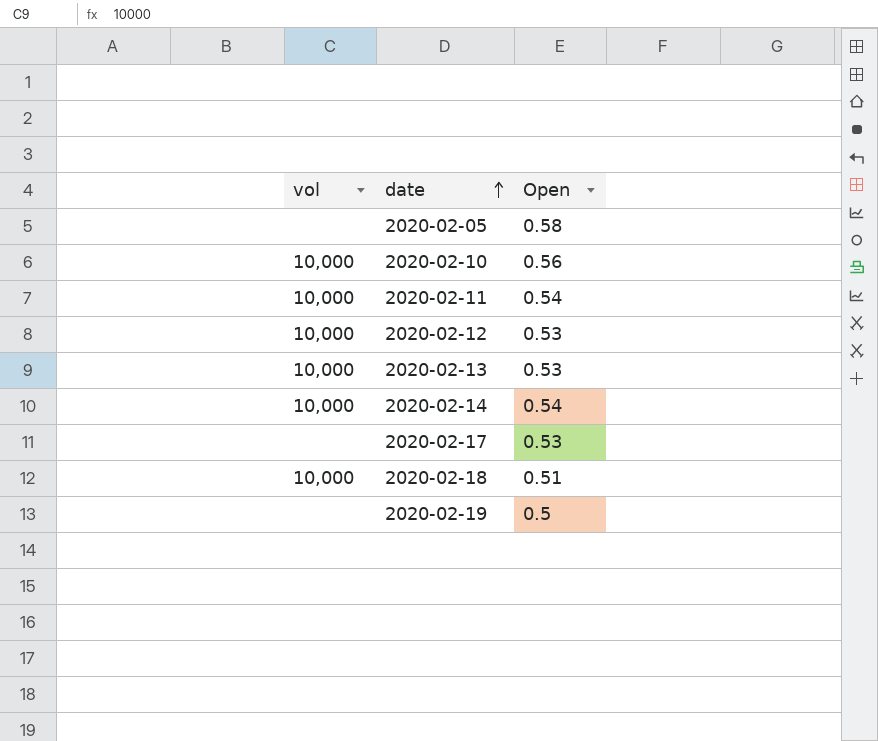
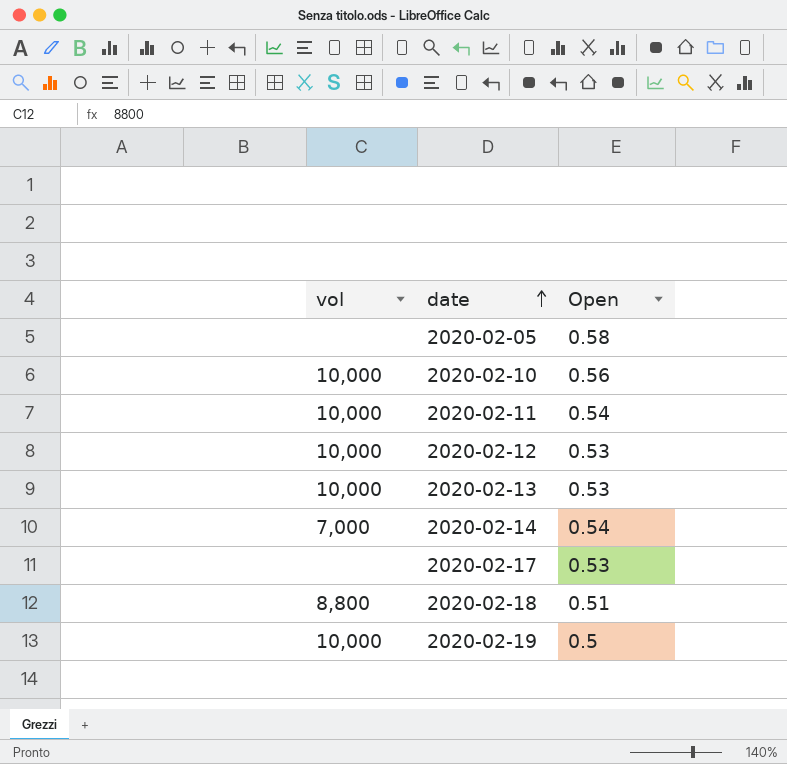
2020-02-14 | vol: 10,000 -> 7,000
2020-02-18 | vol: 10,000 -> 8,800
2020-02-19 | vol: none -> 10,000

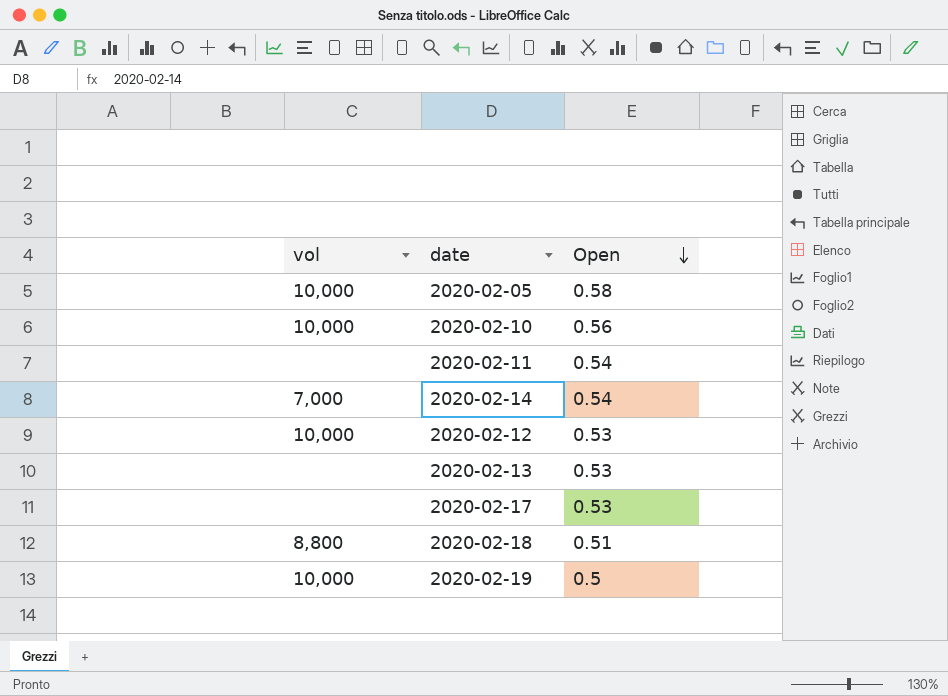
row order: date ascending -> Open descending
2020-02-05 | vol: none -> 10,000
2020-02-11 | vol: 10,000 -> none
2020-02-13 | vol: 10,000 -> none

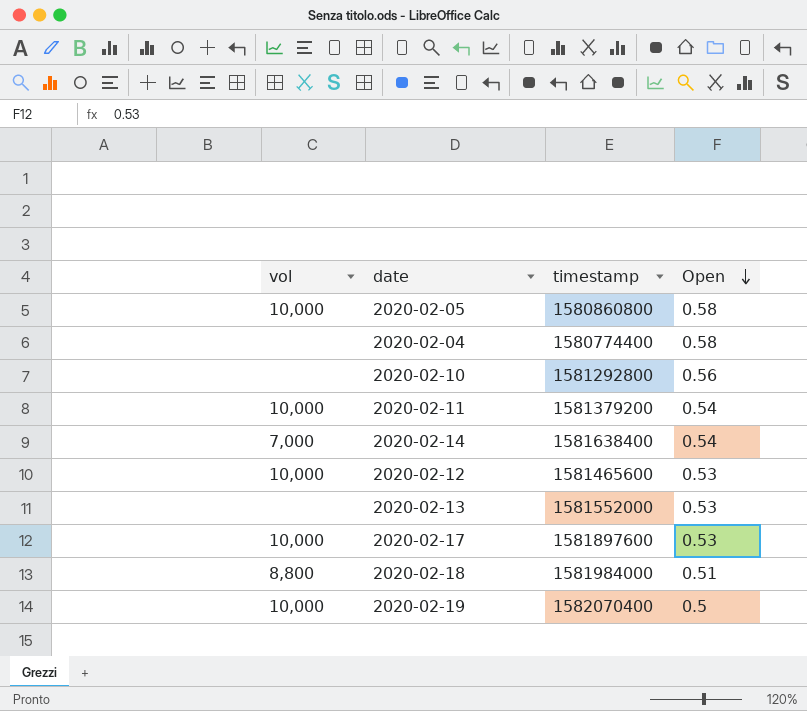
column timestamp | position: none -> 3
row 2020-02-04: none -> none | 1580774400 | 0.58
2020-02-10 | vol: 10,000 -> none
2020-02-11 | vol: none -> 10,000
2020-02-17 | vol: none -> 10,000

